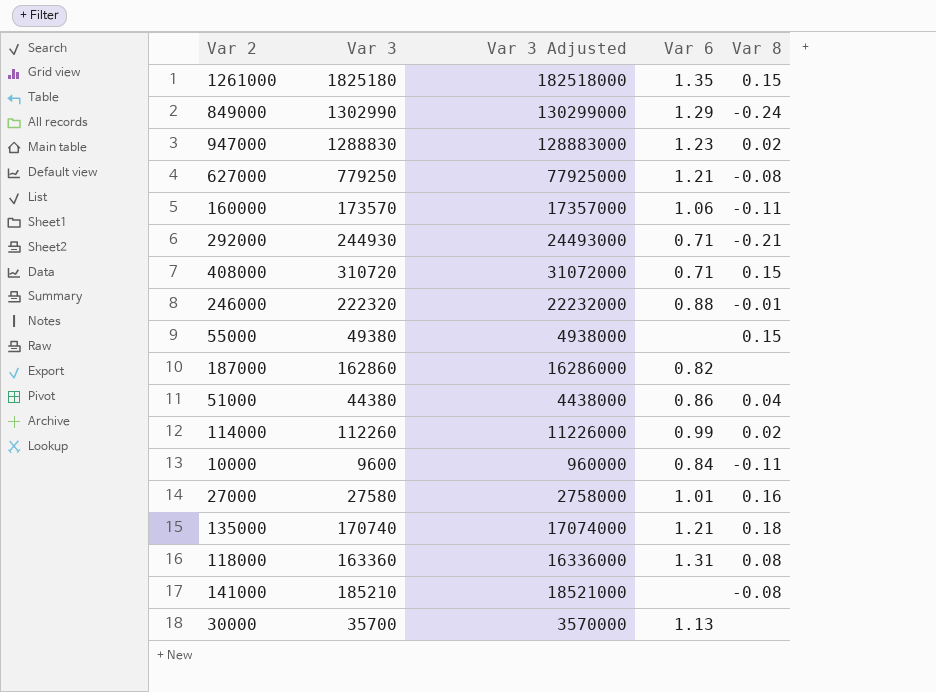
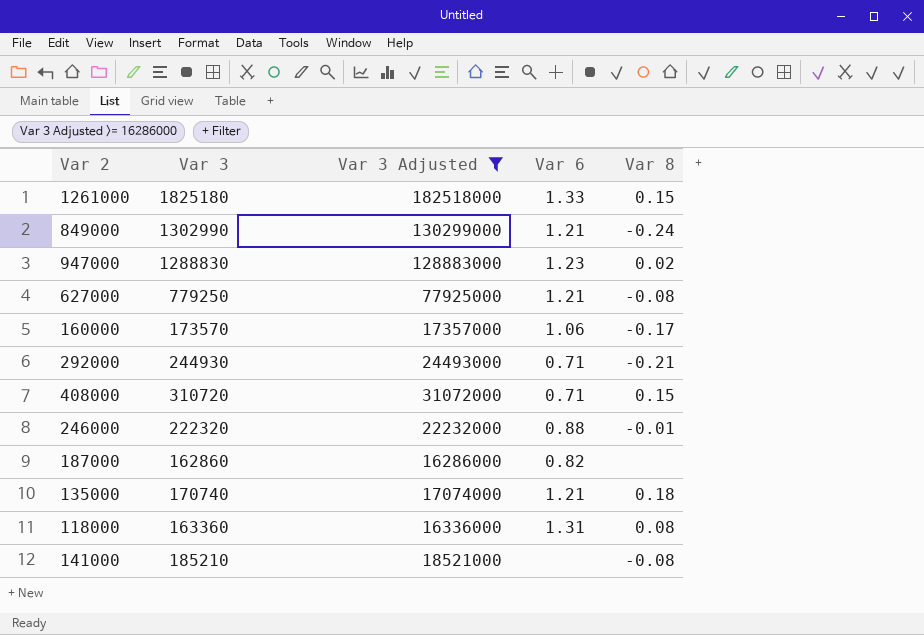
filter: none -> Var 3 Adjusted >= 16286000
1261000 | Var 6: 1.35 -> 1.33
849000 | Var 6: 1.29 -> 1.21
160000 | Var 8: -0.11 -> -0.17

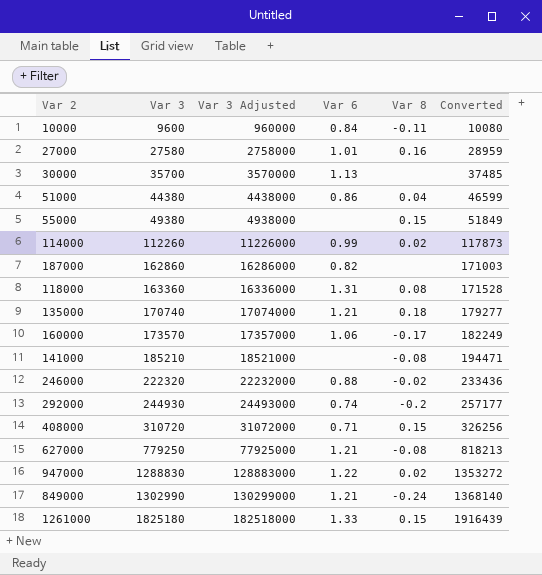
filter: Var 3 Adjusted >= 16286000 -> none
row order: none -> Var 3 ascending
column Converted | formula: none -> [Var 3] * 1.05
246000 | Var 8: -0.01 -> -0.02
292000 | Var 6: 0.71 -> 0.74
292000 | Var 8: -0.21 -> -0.2
947000 | Var 6: 1.23 -> 1.22

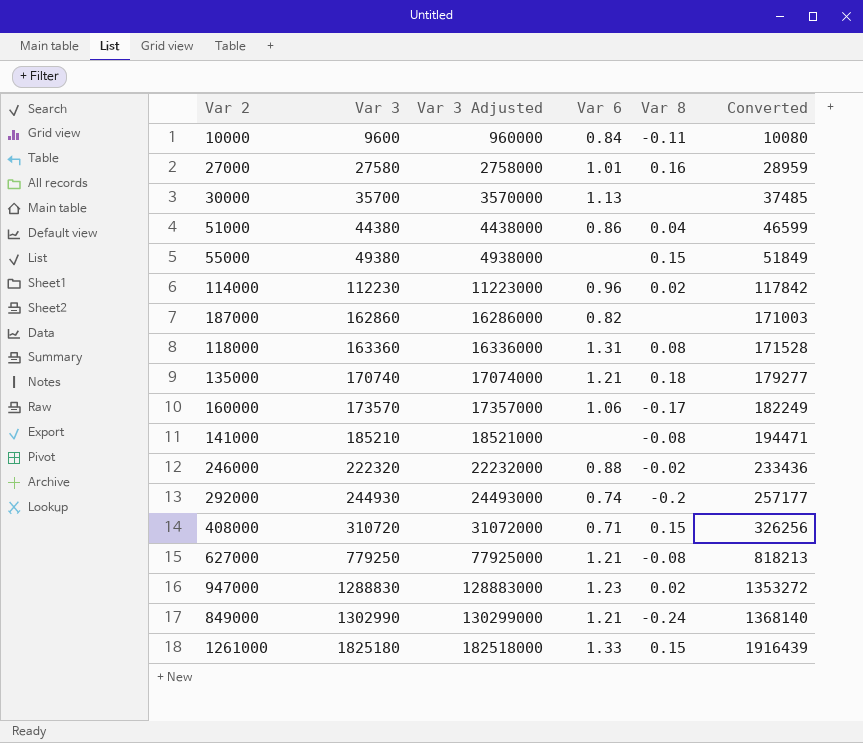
114000 | Var 3: 112260 -> 112230
114000 | Var 3 Adjusted: 11226000 -> 11223000
114000 | Var 6: 0.99 -> 0.96
114000 | Converted: 117873 -> 117842
947000 | Var 6: 1.22 -> 1.23

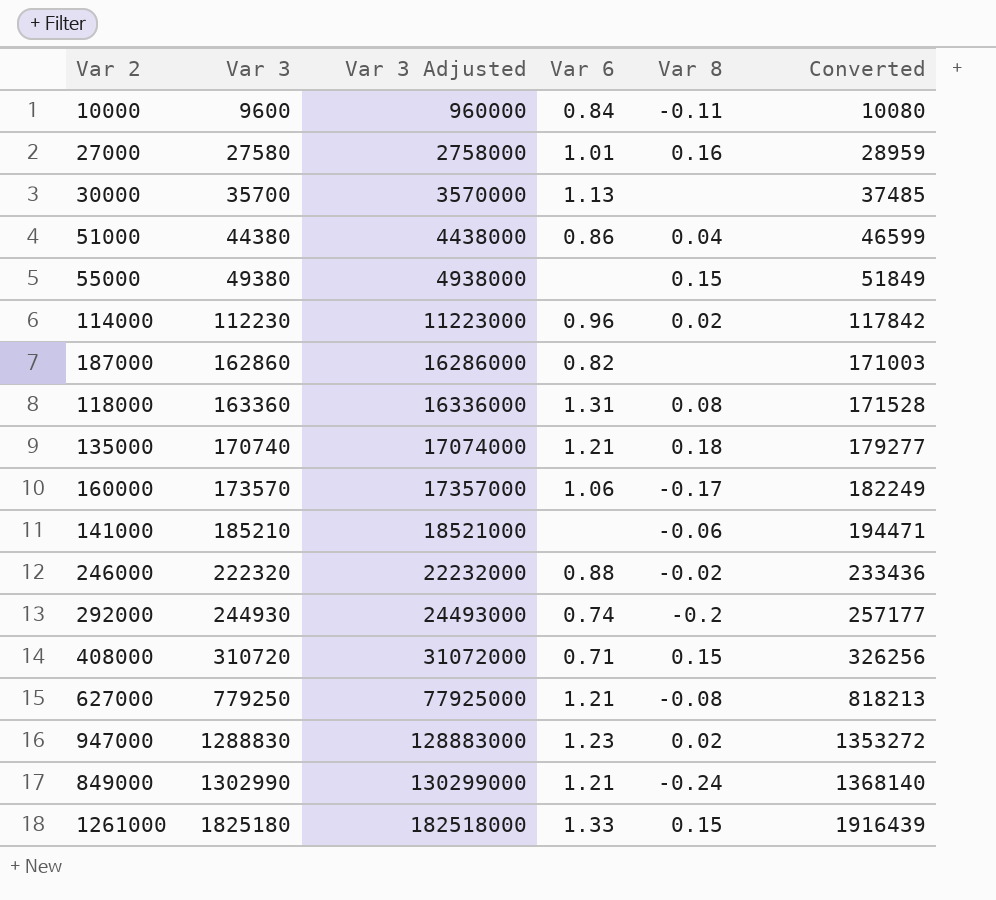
141000 | Var 8: -0.08 -> -0.06

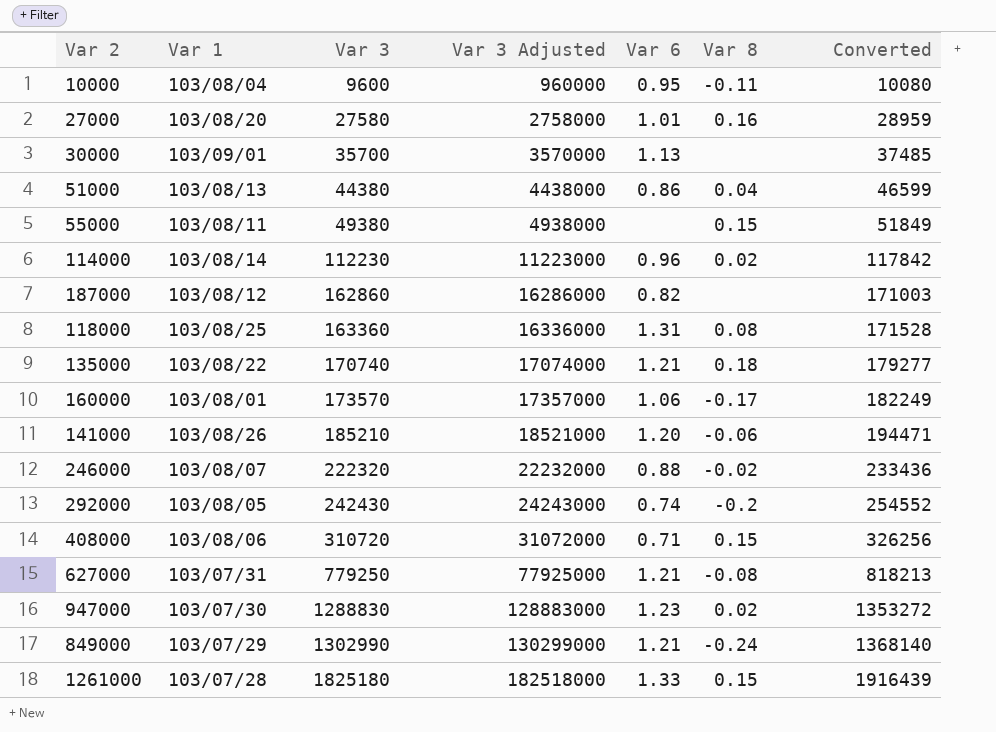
column Var 1 | position: none -> 2
10000 | Var 6: 0.84 -> 0.95
141000 | Var 6: none -> 1.20
292000 | Var 3: 244930 -> 242430
292000 | Var 3 Adjusted: 24493000 -> 24243000
292000 | Converted: 257177 -> 254552

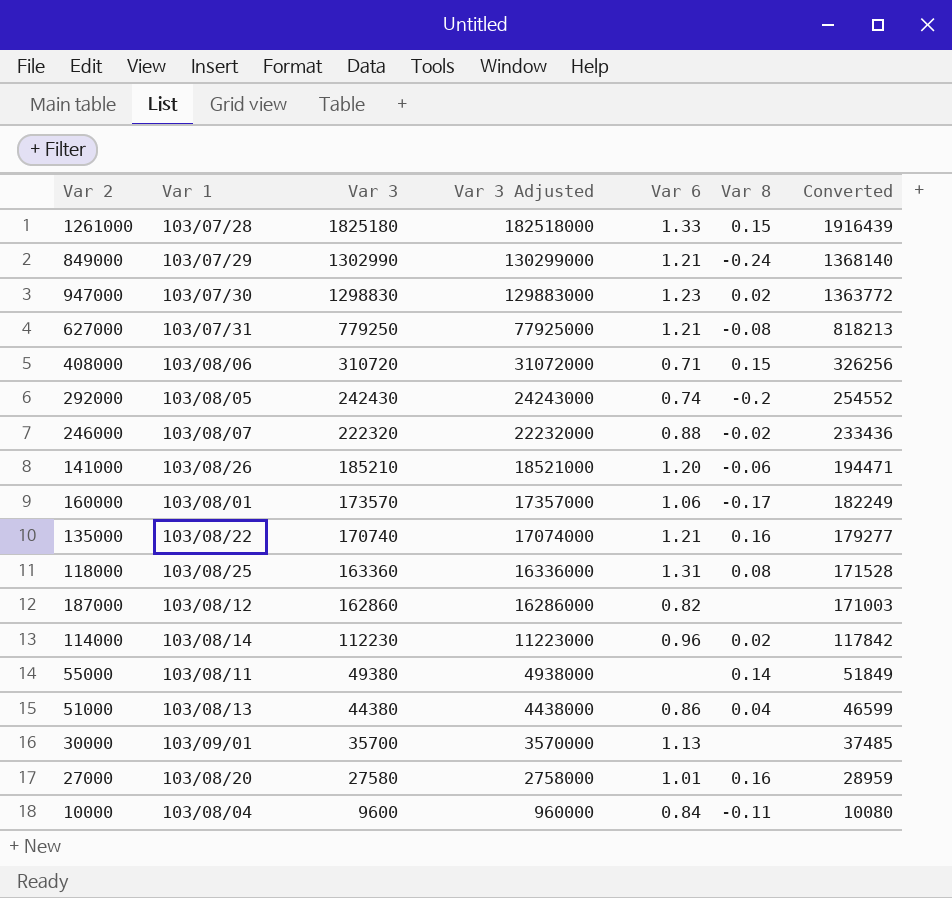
row order: Var 3 ascending -> Var 3 descending
947000 | Var 3: 1288830 -> 1298830
947000 | Var 3 Adjusted: 128883000 -> 129883000
947000 | Converted: 1353272 -> 1363772
135000 | Var 8: 0.18 -> 0.16
55000 | Var 8: 0.15 -> 0.14
10000 | Var 6: 0.95 -> 0.84

